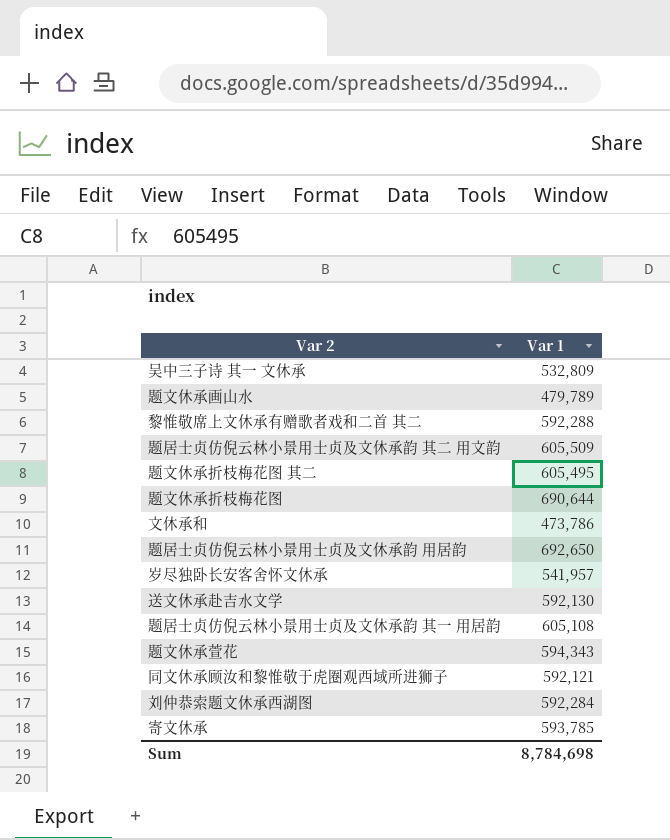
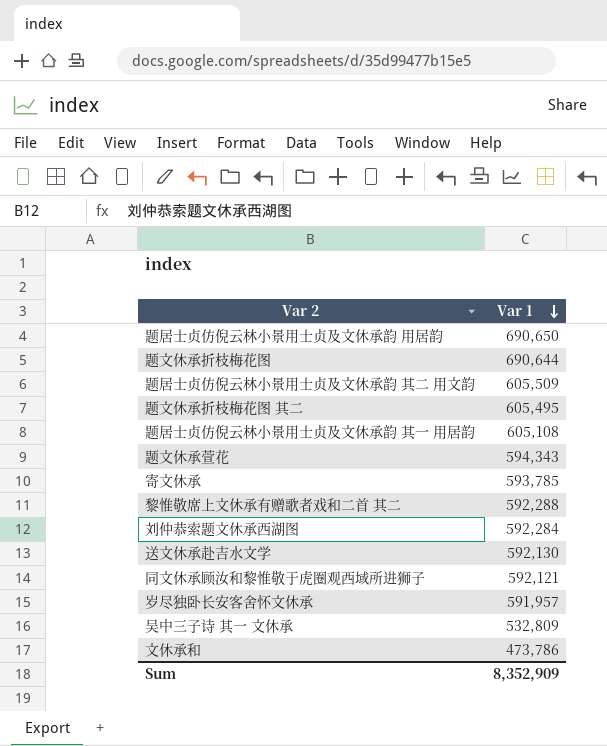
row order: none -> Var 1 descending
row 题文休承画山水: 479,789 -> none
题居士贞仿倪云林小景用士贞及文休承韵 用居韵 | Var 1: 692,650 -> 690,650
岁尽独卧长安客舍怀文休承 | Var 1: 541,957 -> 591,957
Sum | Var 1: 8,784,698 -> 8,352,909

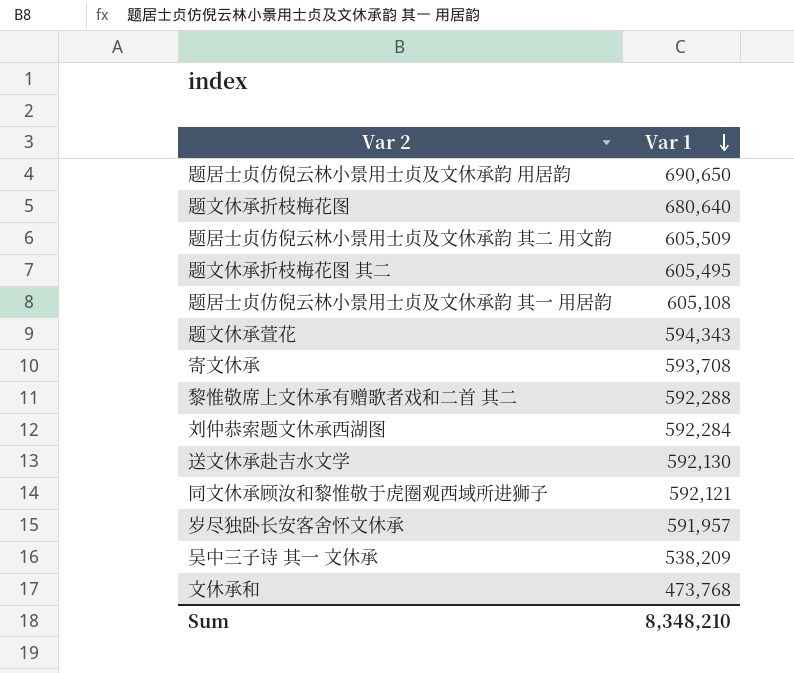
题文休承折枝梅花图 | Var 1: 690,644 -> 680,640
寄文休承 | Var 1: 593,785 -> 593,708
吴中三子诗 其一 文休承 | Var 1: 532,809 -> 538,209
文休承和 | Var 1: 473,786 -> 473,768
Sum | Var 1: 8,352,909 -> 8,348,210

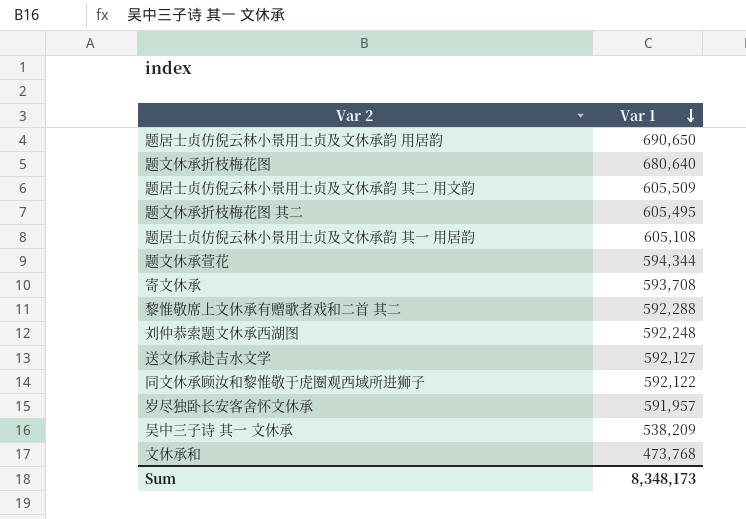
题文休承萱花 | Var 1: 594,343 -> 594,344
刘仲恭索题文休承西湖图 | Var 1: 592,284 -> 592,248
送文休承赴吉水文学 | Var 1: 592,130 -> 592,127
同文休承顾汝和黎惟敬于虎圈观西域所进狮子 | Var 1: 592,121 -> 592,122
Sum | Var 1: 8,348,210 -> 8,348,173

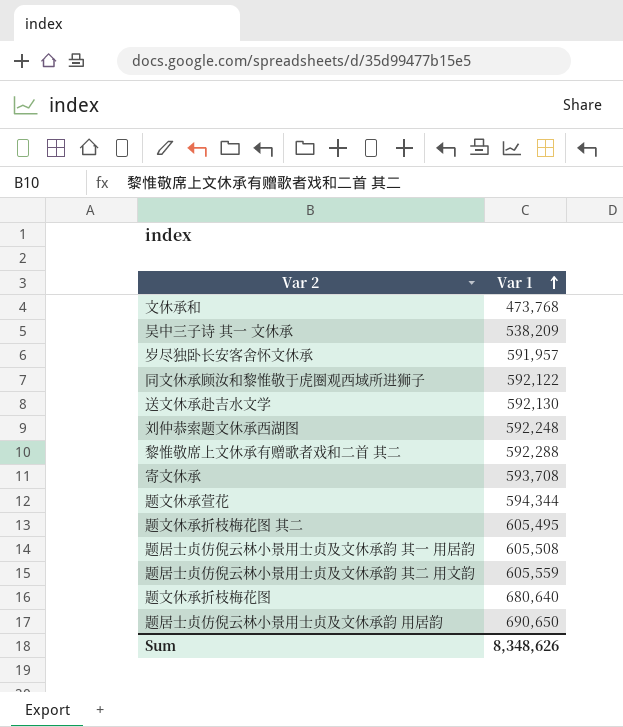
row order: Var 1 descending -> Var 1 ascending
送文休承赴吉水文学 | Var 1: 592,127 -> 592,130
题居士贞仿倪云林小景用士贞及文休承韵 其一 用居韵 | Var 1: 605,108 -> 605,508
题居士贞仿倪云林小景用士贞及文休承韵 其二 用文韵 | Var 1: 605,509 -> 605,559
Sum | Var 1: 8,348,173 -> 8,348,626

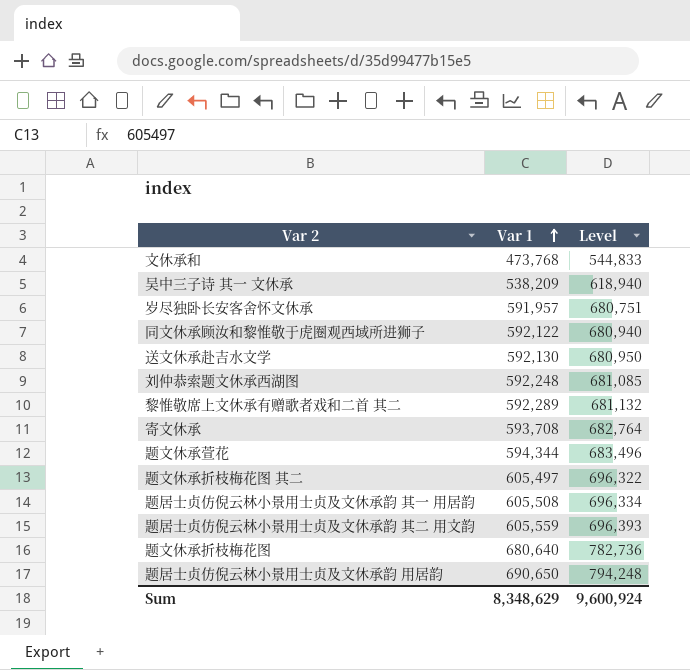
column Level | formula: none -> [Var 1] * 1.15
黎惟敬席上文休承有赠歌者戏和二首 其二 | Var 1: 592,288 -> 592,289
题文休承折枝梅花图 其二 | Var 1: 605,495 -> 605,497
Sum | Var 1: 8,348,626 -> 8,348,629

